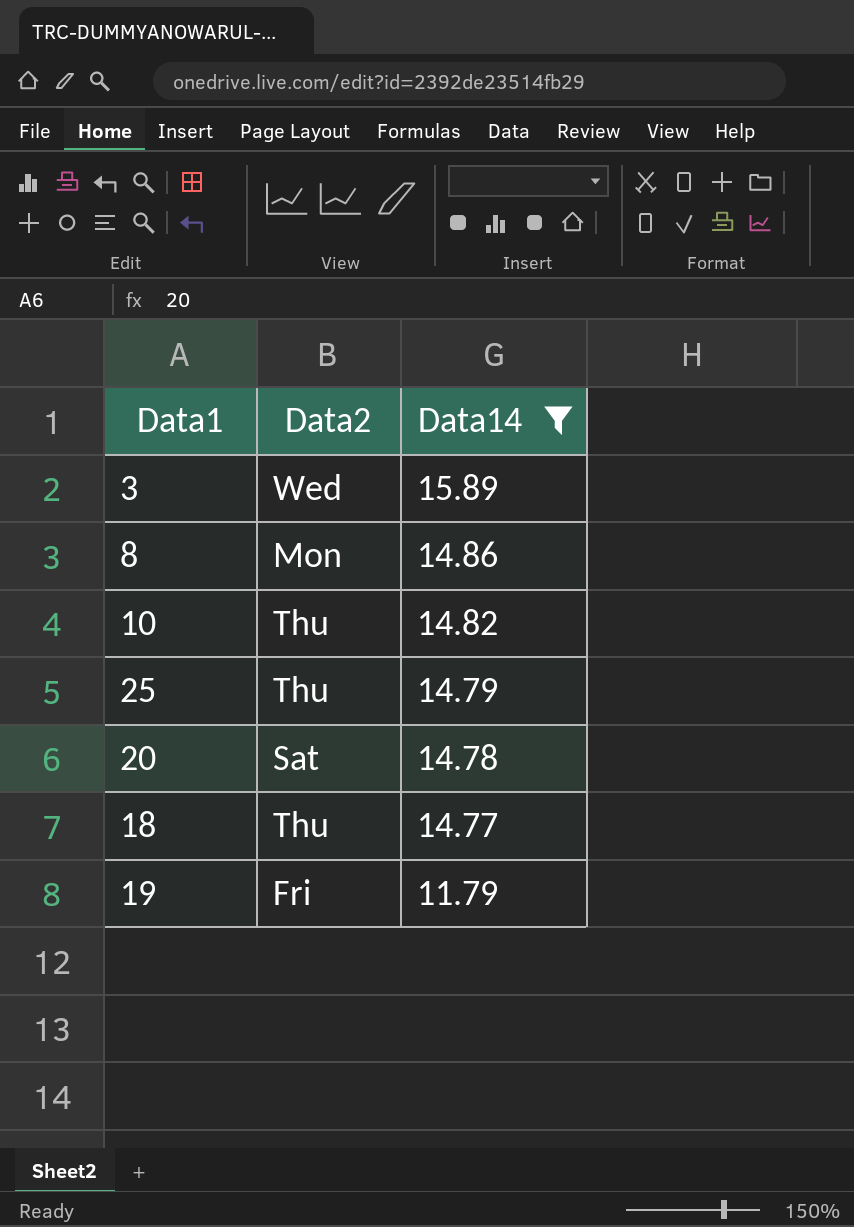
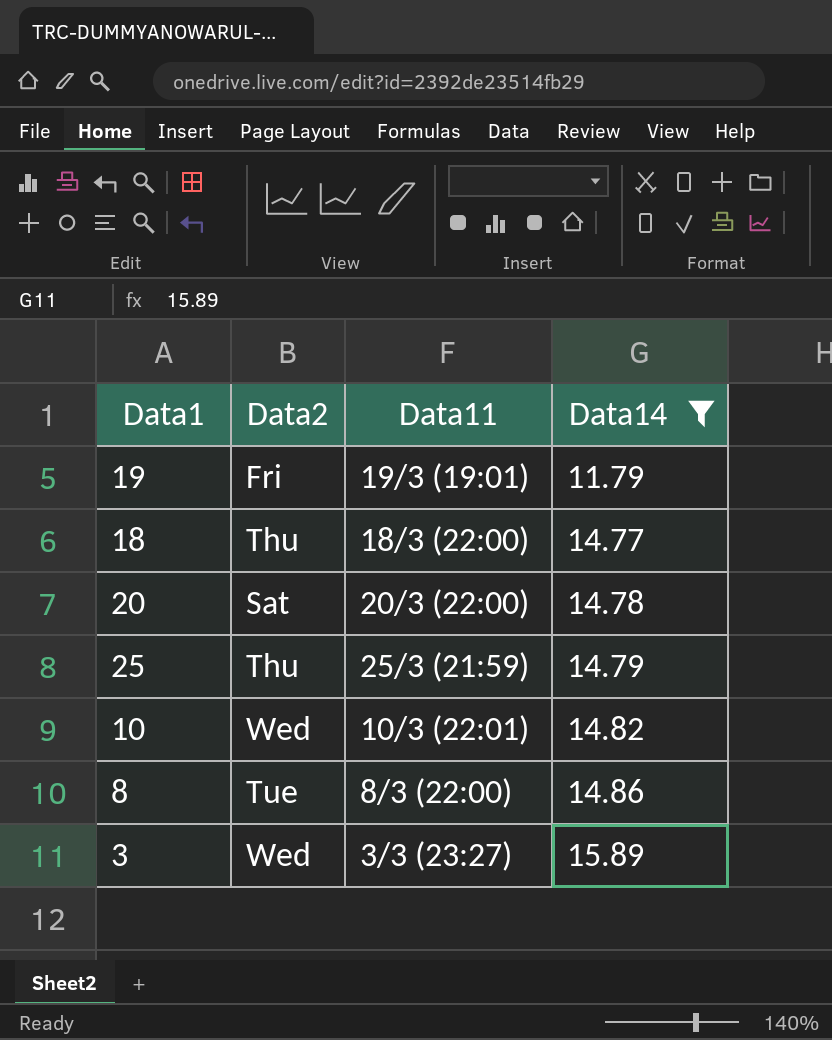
row order: Data14 descending -> Data14 ascending
column Data11 | position: none -> 3
10 | Data2: Thu -> Wed
8 | Data2: Mon -> Tue

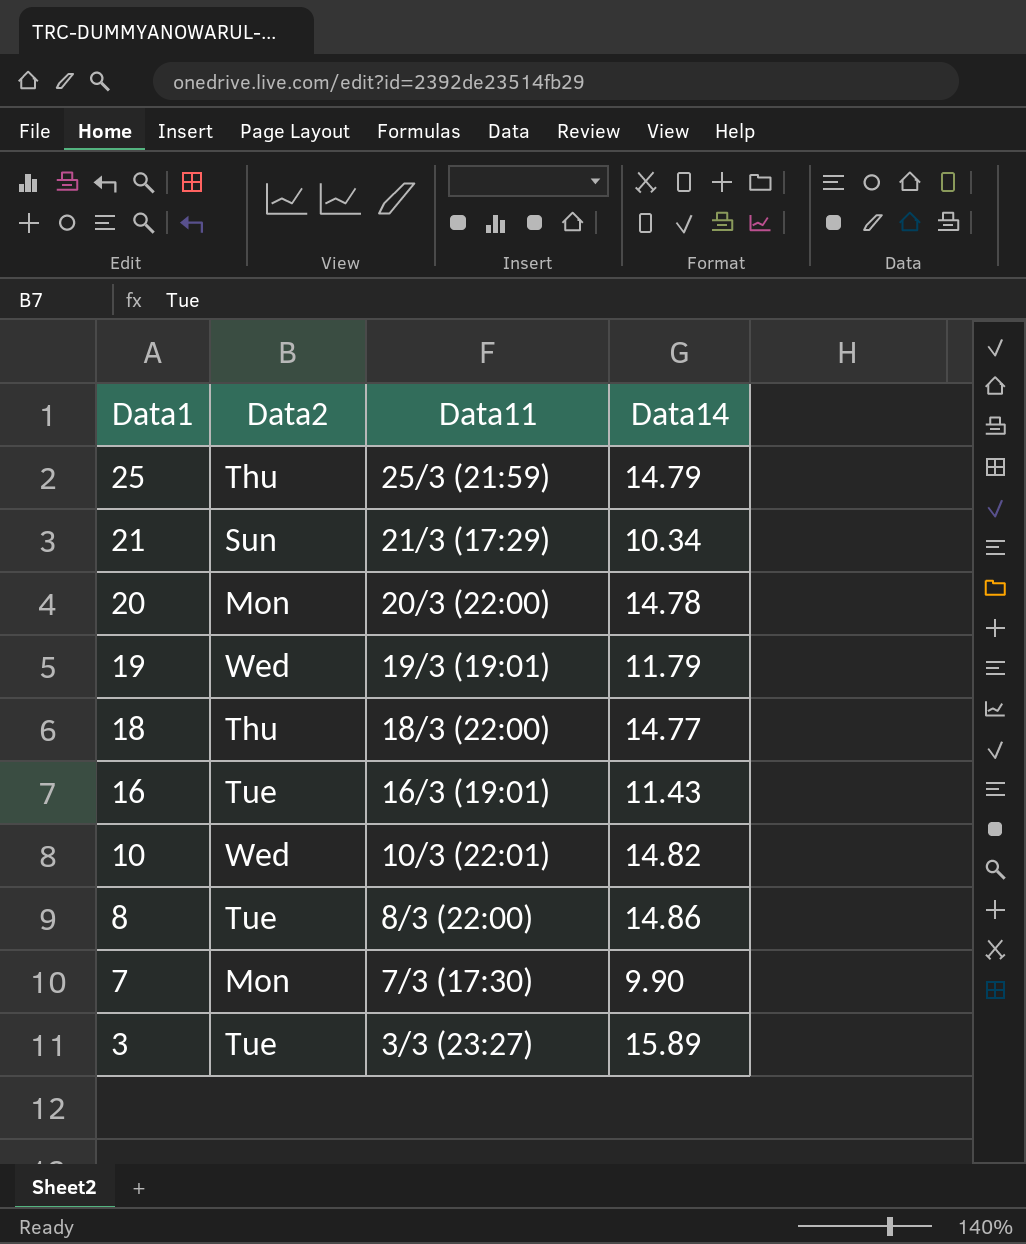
filter: Data14 >= 11.79 -> none
row order: Data14 ascending -> Data1 descending
20 | Data2: Sat -> Mon
19 | Data2: Fri -> Wed
3 | Data2: Wed -> Tue

